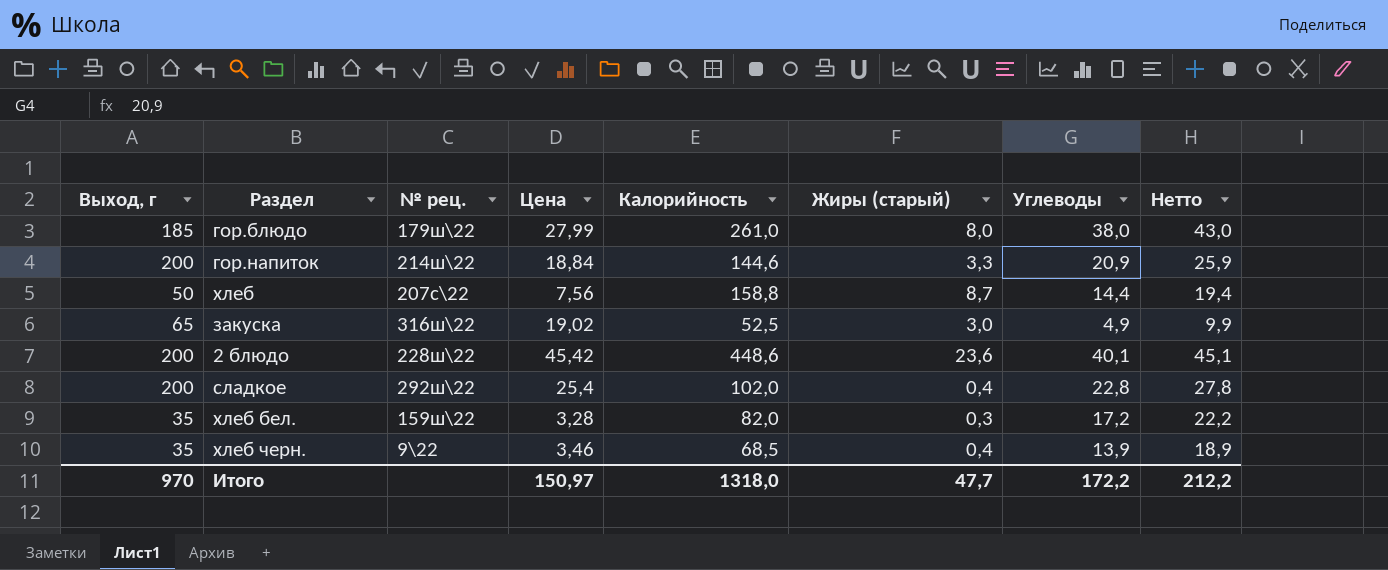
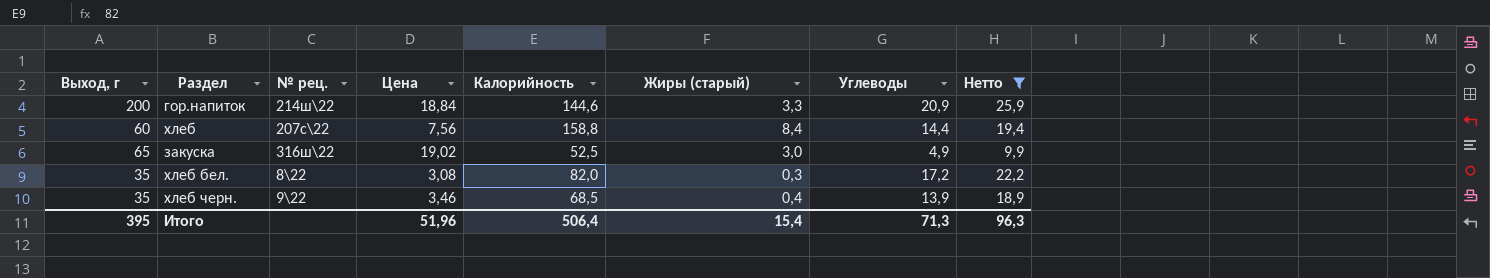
filter: none -> Нетто <= 25,9
хлеб | Выход, г: 50 -> 60
хлеб | Жиры (старый): 8,7 -> 8,4
хлеб бел. | № рец.: 159ш\22 -> 8\22
хлеб бел. | Цена: 3,28 -> 3,08
Итого | Выход, г: 970 -> 395
Итого | Цена: 150,97 -> 51,96
Итого | Калорийность: 1318,0 -> 506,4
Итого | Жиры (старый): 47,7 -> 15,4
Итого | Углеводы: 172,2 -> 71,3
Итого | Нетто: 212,2 -> 96,3

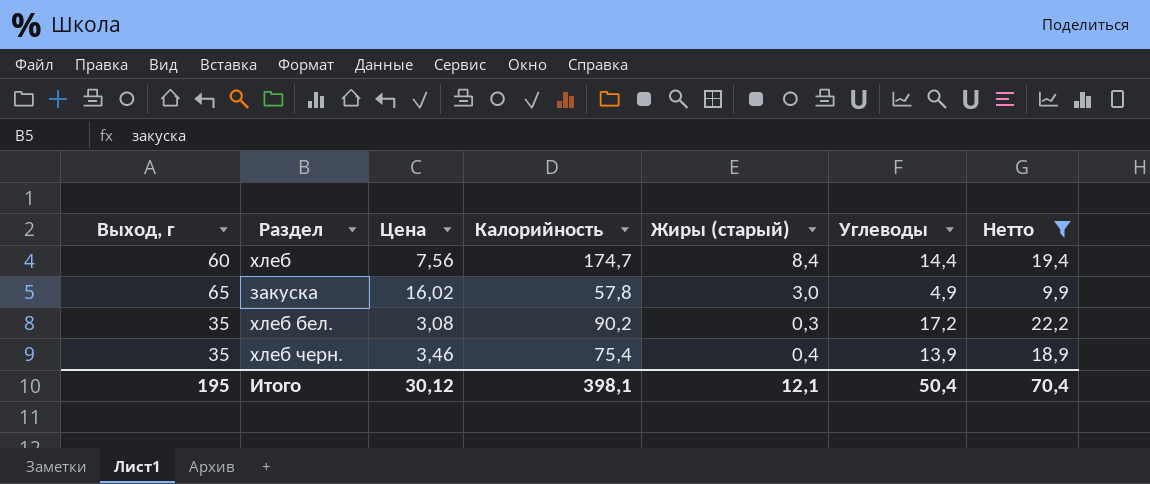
column № рец. | position: 3 -> none
row гор.напиток: 200 | 214ш\22 | 18,84 | 144,6 | 3,3 | 20,9 | 25,9 -> none
хлеб | Калорийность: 158,8 -> 174,7
закуска | Цена: 19,02 -> 16,02
закуска | Калорийность: 52,5 -> 57,8
хлеб бел. | Калорийность: 82,0 -> 90,2
хлеб черн. | Калорийность: 68,5 -> 75,4
Итого | Выход, г: 395 -> 195
Итого | Цена: 51,96 -> 30,12
Итого | Калорийность: 506,4 -> 398,1
Итого | Жиры (старый): 15,4 -> 12,1
Итого | Углеводы: 71,3 -> 50,4
Итого | Нетто: 96,3 -> 70,4

